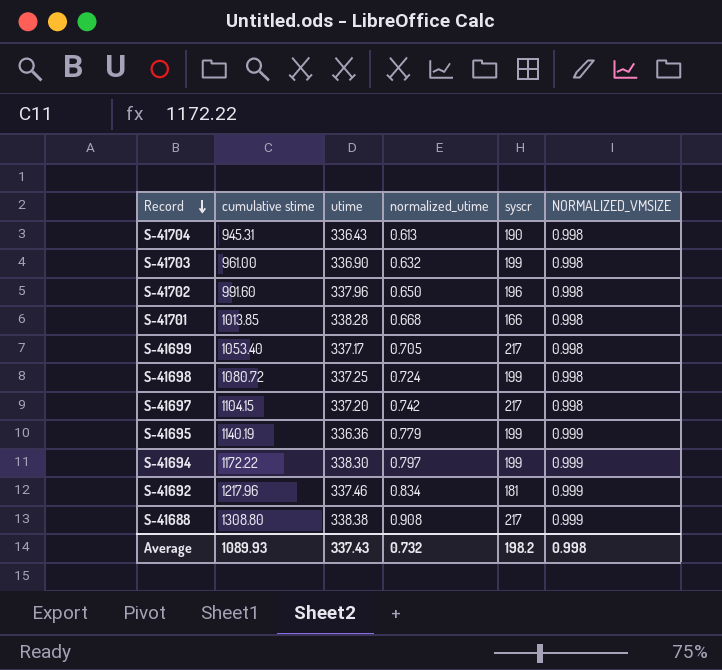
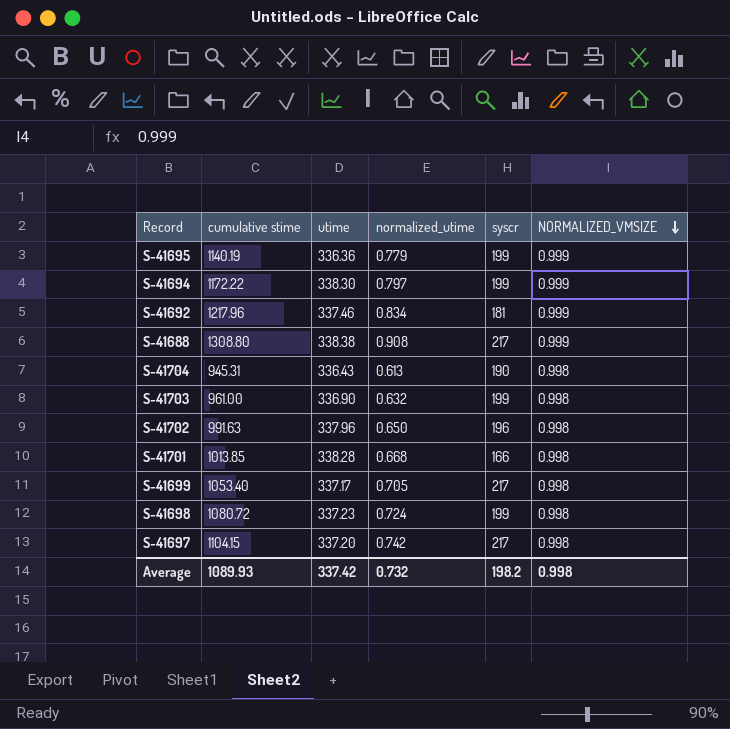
row order: Record descending -> NORMALIZED_VMSIZE descending
S-41702 | cumulative stime: 991.60 -> 991.63
S-41698 | utime: 337.25 -> 337.23
Average | utime: 337.43 -> 337.42

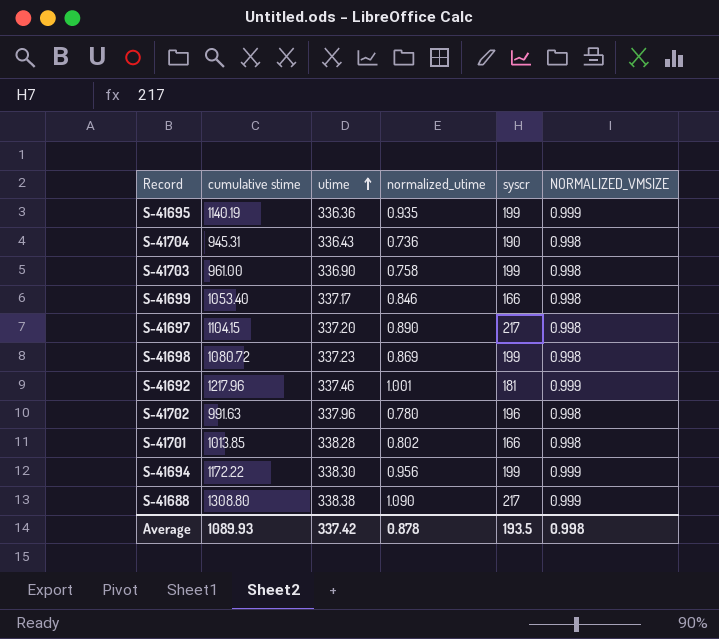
row order: NORMALIZED_VMSIZE descending -> utime ascending
S-41695 | normalized_utime: 0.779 -> 0.935
S-41704 | normalized_utime: 0.613 -> 0.736
S-41703 | normalized_utime: 0.632 -> 0.758
S-41699 | normalized_utime: 0.705 -> 0.846
S-41699 | syscr: 217 -> 166
S-41697 | normalized_utime: 0.742 -> 0.890
S-41698 | normalized_utime: 0.724 -> 0.869
S-41692 | normalized_utime: 0.834 -> 1.001
S-41702 | normalized_utime: 0.650 -> 0.780
S-41701 | normalized_utime: 0.668 -> 0.802
S-41694 | normalized_utime: 0.797 -> 0.956
S-41688 | normalized_utime: 0.908 -> 1.090
Average | normalized_utime: 0.732 -> 0.878
Average | syscr: 198.2 -> 193.5

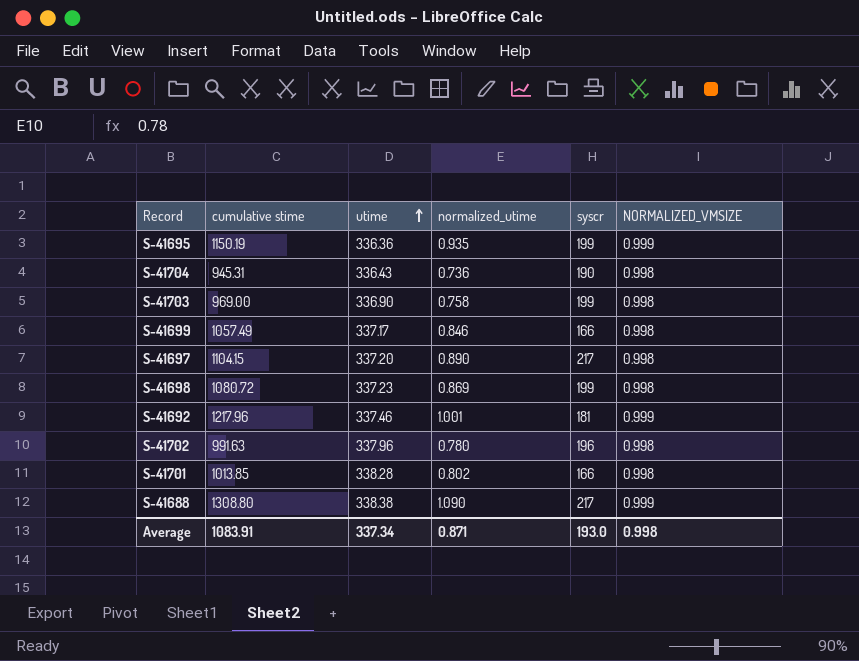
row S-41694: 1172.22 | 338.30 | 0.956 | 199 | 0.999 -> none
S-41695 | cumulative stime: 1140.19 -> 1150.19
S-41703 | cumulative stime: 961.00 -> 969.00
S-41699 | cumulative stime: 1053.40 -> 1057.49
Average | cumulative stime: 1089.93 -> 1083.91
Average | utime: 337.42 -> 337.34
Average | normalized_utime: 0.878 -> 0.871
Average | syscr: 193.5 -> 193.0

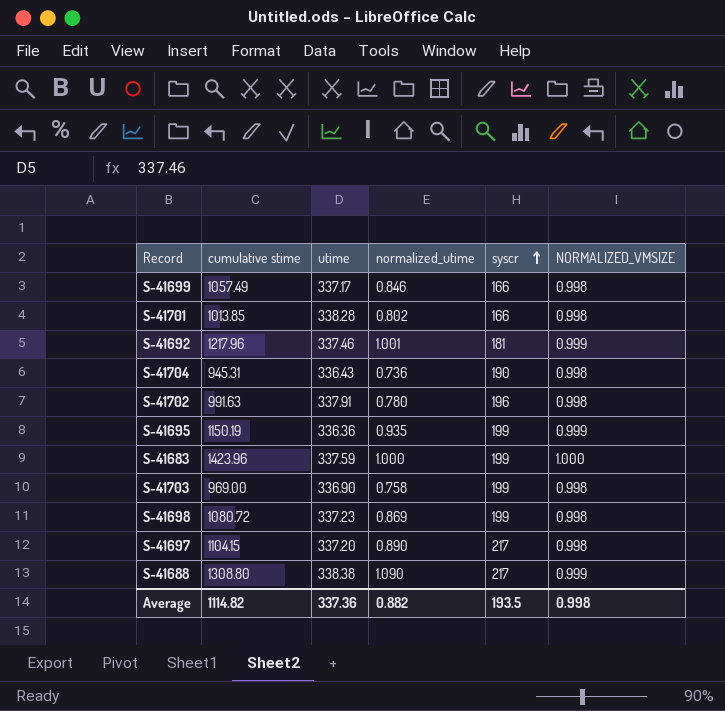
row order: utime ascending -> syscr ascending
S-41702 | utime: 337.96 -> 337.91
row S-41683: none -> 1423.96 | 337.59 | 1.000 | 199 | 1.000
Average | cumulative stime: 1083.91 -> 1114.82
Average | utime: 337.34 -> 337.36
Average | normalized_utime: 0.871 -> 0.882
Average | syscr: 193.0 -> 193.5

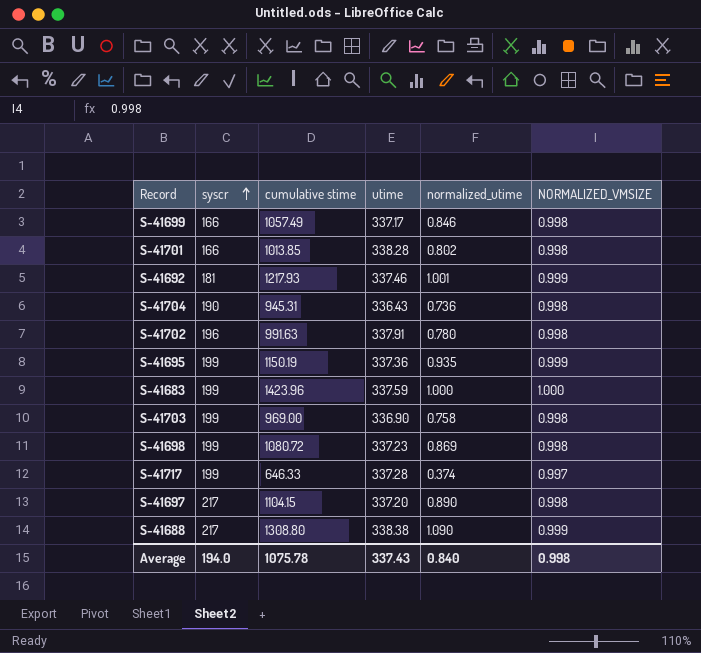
column syscr | position: 5 -> 2
S-41692 | cumulative stime: 1217.96 -> 1217.93
S-41695 | utime: 336.36 -> 337.36
row S-41717: none -> 199 | 646.33 | 337.28 | 0.374 | 0.997
Average | syscr: 193.5 -> 194.0
Average | cumulative stime: 1114.82 -> 1075.78
Average | utime: 337.36 -> 337.43
Average | normalized_utime: 0.882 -> 0.840

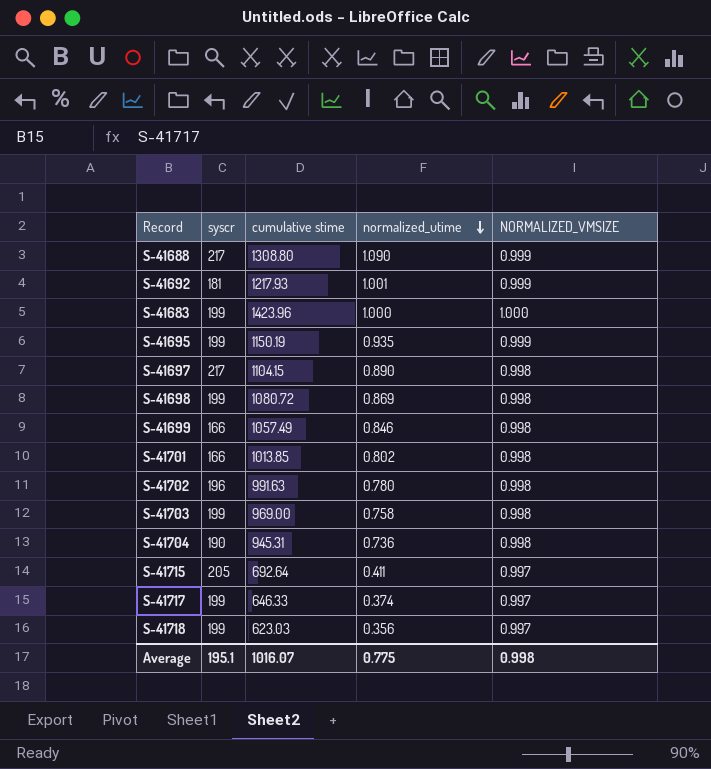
row order: syscr ascending -> normalized_utime descending
column utime | position: 4 -> none
row S-41715: none -> 205 | 692.64 | 0.411 | 0.997
row S-41718: none -> 199 | 623.03 | 0.356 | 0.997
Average | syscr: 194.0 -> 195.1
Average | cumulative stime: 1075.78 -> 1016.07
Average | normalized_utime: 0.840 -> 0.775

